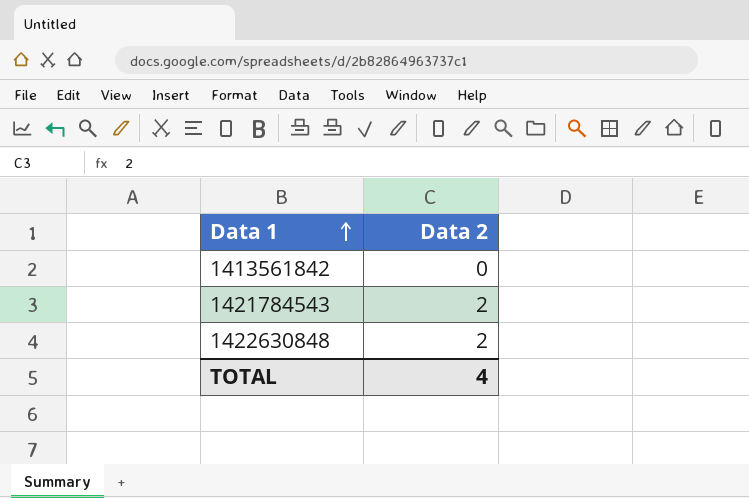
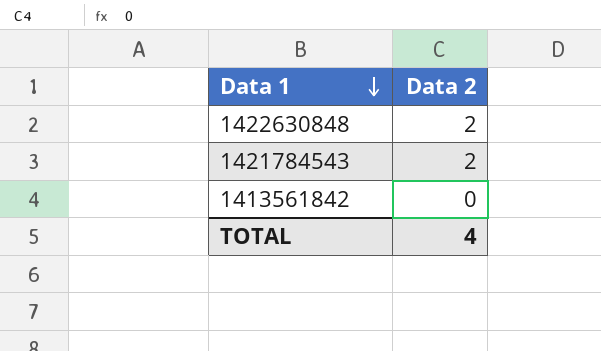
row order: Data 1 ascending -> Data 1 descending

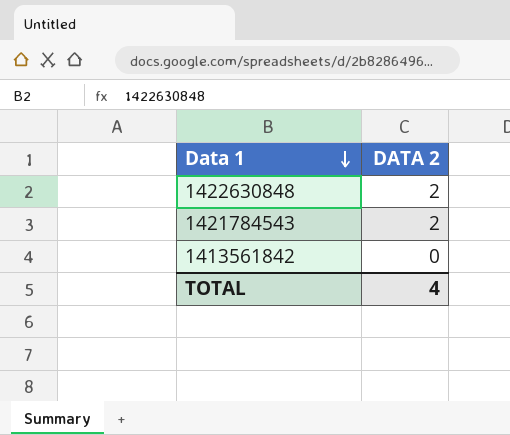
column name: Data 2 -> DATA 2

